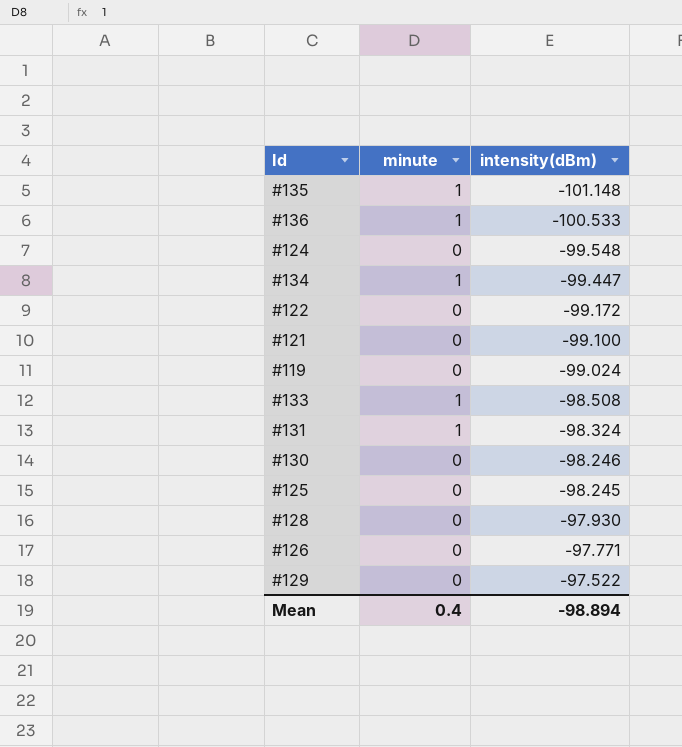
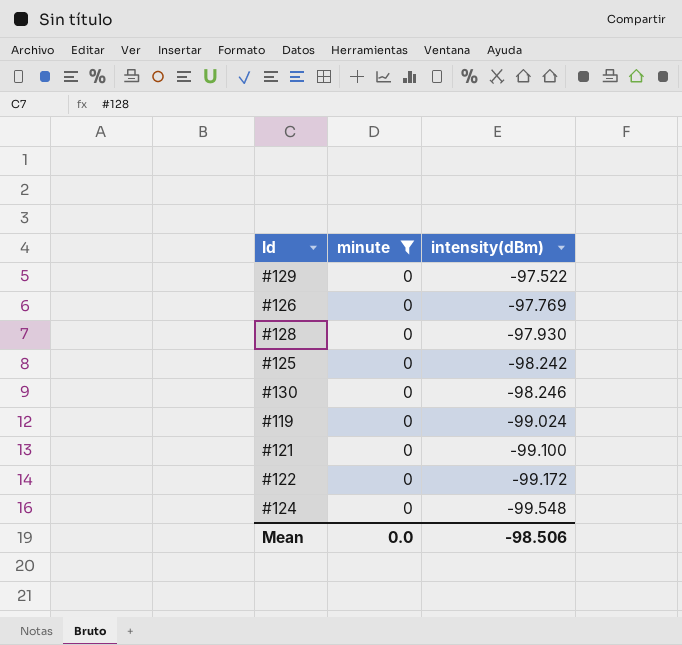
filter: none -> minute = 0
row order: intensity(dBm) ascending -> intensity(dBm) descending
#126 | intensity(dBm): -97.771 -> -97.769
#125 | intensity(dBm): -98.245 -> -98.242
Mean | minute: 0.4 -> 0.0
Mean | intensity(dBm): -98.894 -> -98.506

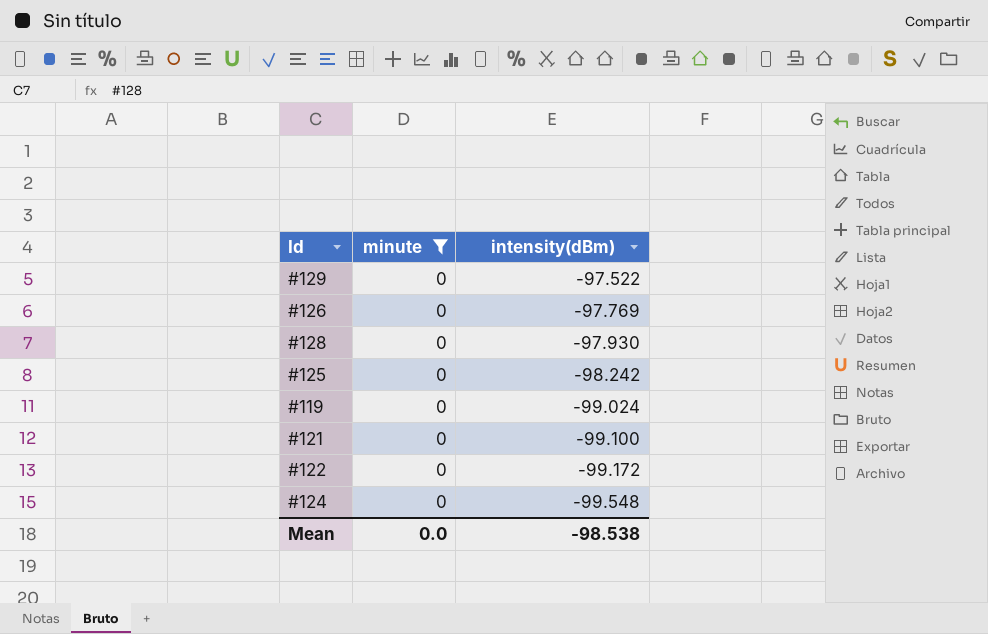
row #130: 0 | -98.246 -> none
Mean | intensity(dBm): -98.506 -> -98.538

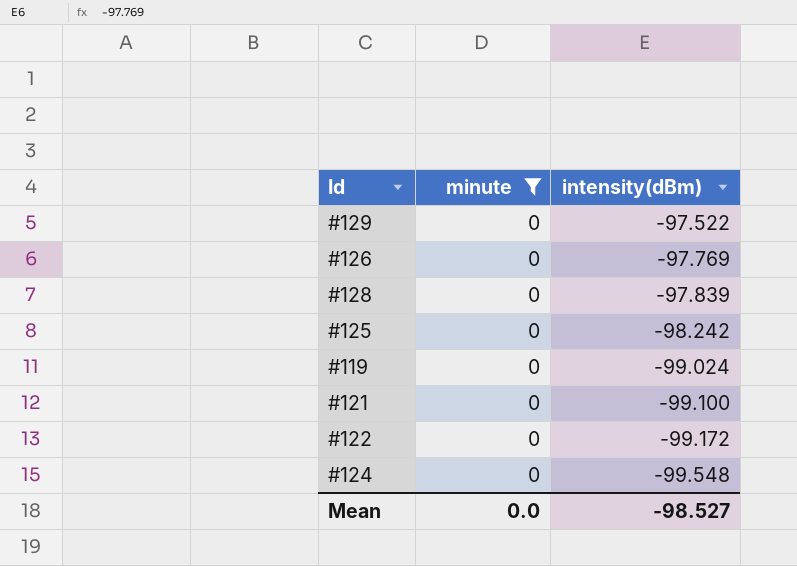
#128 | intensity(dBm): -97.930 -> -97.839
Mean | intensity(dBm): -98.538 -> -98.527

